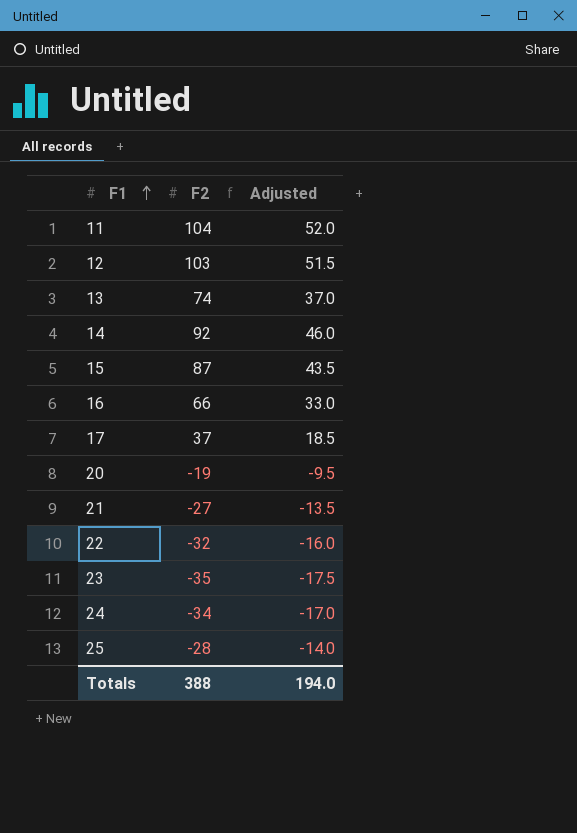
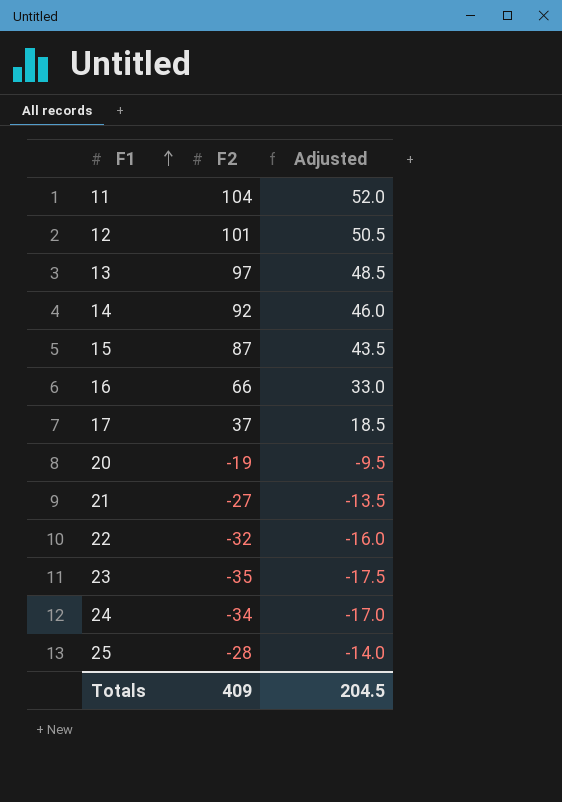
12 | F2: 103 -> 101
12 | Adjusted: 51.5 -> 50.5
13 | F2: 74 -> 97
13 | Adjusted: 37.0 -> 48.5
Totals | F2: 388 -> 409
Totals | Adjusted: 194.0 -> 204.5

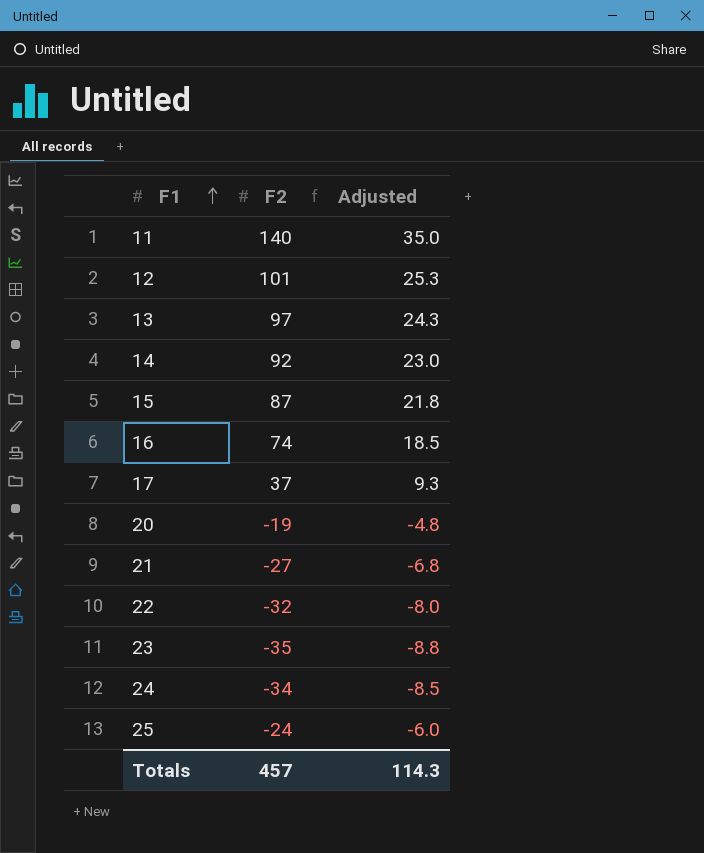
column Adjusted | formula: [F2] * 0.5 -> [F2] * 0.25
11 | F2: 104 -> 140
16 | F2: 66 -> 74
25 | F2: -28 -> -24
Totals | F2: 409 -> 457
Totals | Adjusted: 204.5 -> 114.3

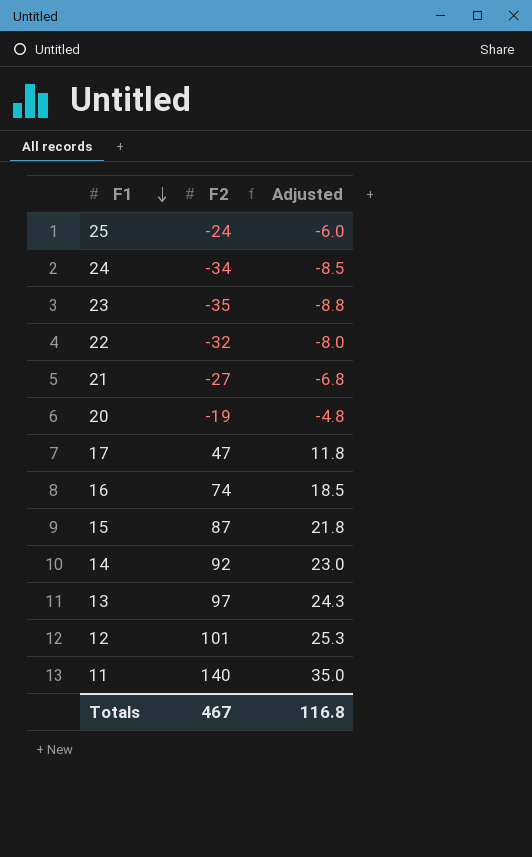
row order: F1 ascending -> F1 descending
17 | F2: 37 -> 47
17 | Adjusted: 9.3 -> 11.8
Totals | F2: 457 -> 467
Totals | Adjusted: 114.3 -> 116.8

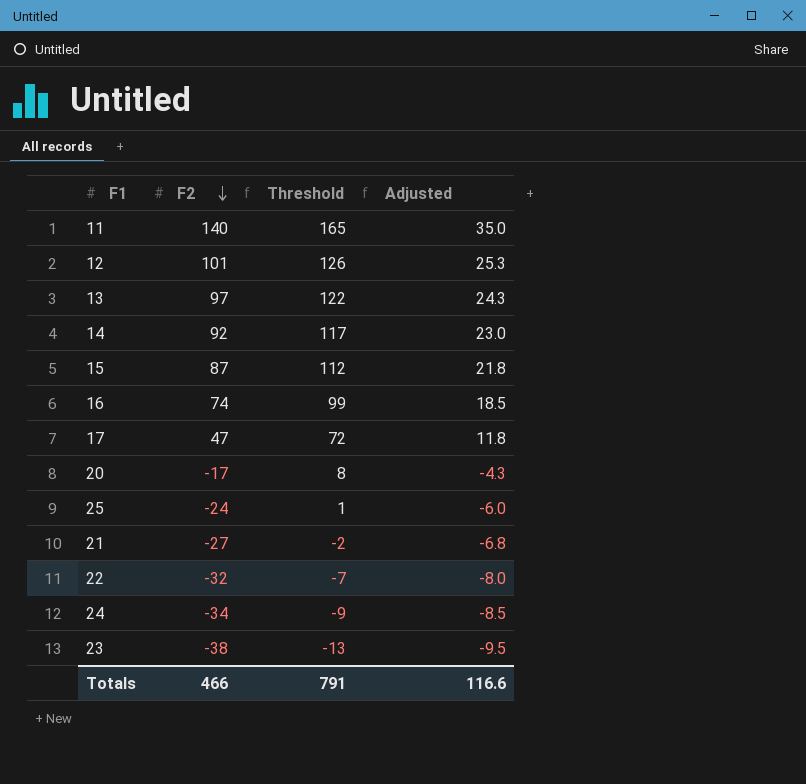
row order: F1 descending -> F2 descending
column Threshold | formula: none -> [F2] + 25
20 | F2: -19 -> -17
20 | Adjusted: -4.8 -> -4.3
23 | F2: -35 -> -38
23 | Adjusted: -8.8 -> -9.5
Totals | F2: 467 -> 466
Totals | Adjusted: 116.8 -> 116.6

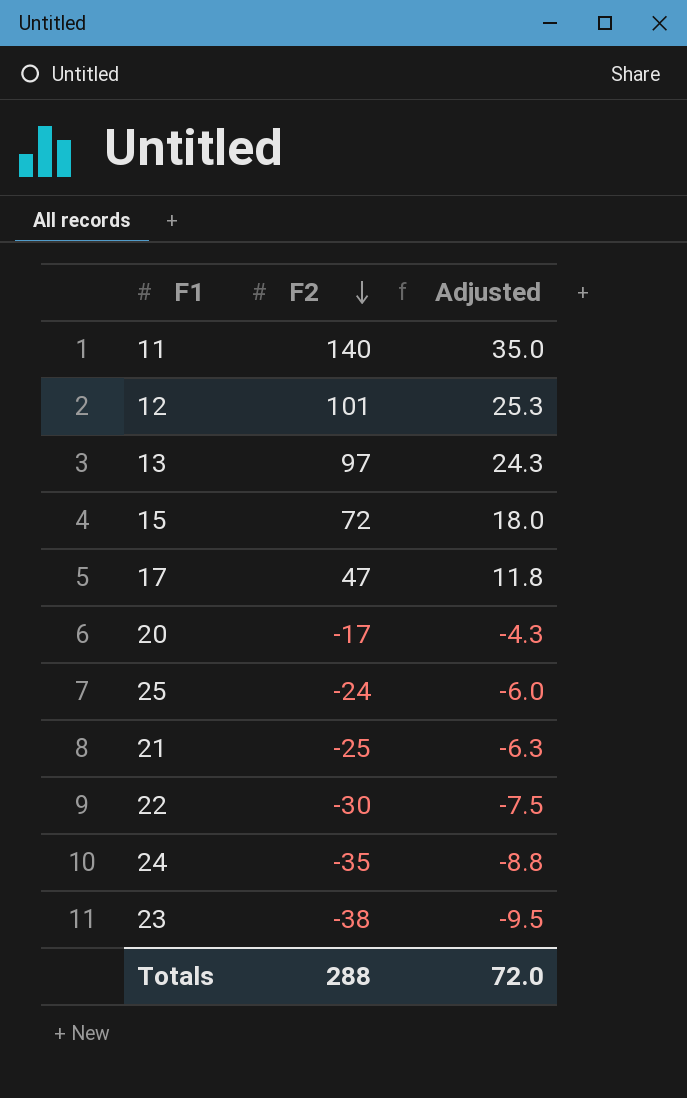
column Threshold | formula: [F2] + 25 -> none
row 14: 92 | 117 | 23.0 -> none
row 16: 74 | 99 | 18.5 -> none
15 | F2: 87 -> 72
15 | Adjusted: 21.8 -> 18.0
21 | F2: -27 -> -25
21 | Adjusted: -6.8 -> -6.3
22 | F2: -32 -> -30
22 | Adjusted: -8.0 -> -7.5
24 | F2: -34 -> -35
24 | Adjusted: -8.5 -> -8.8
Totals | F2: 466 -> 288
Totals | Adjusted: 116.6 -> 72.0

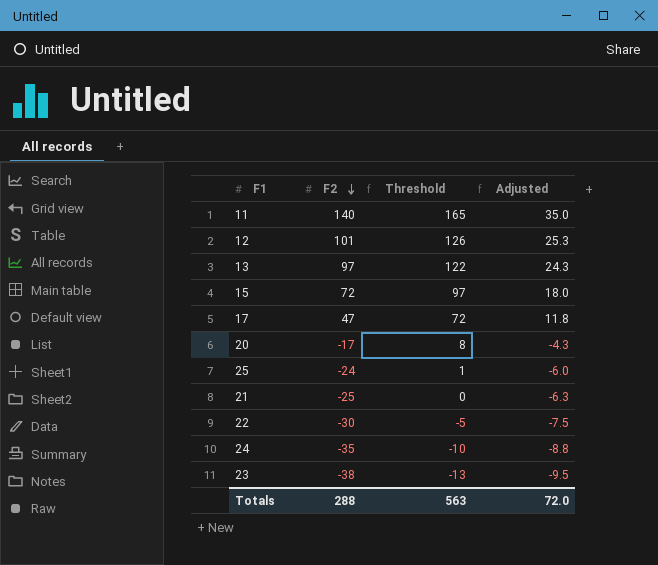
column Threshold | formula: none -> [F2] + 25

